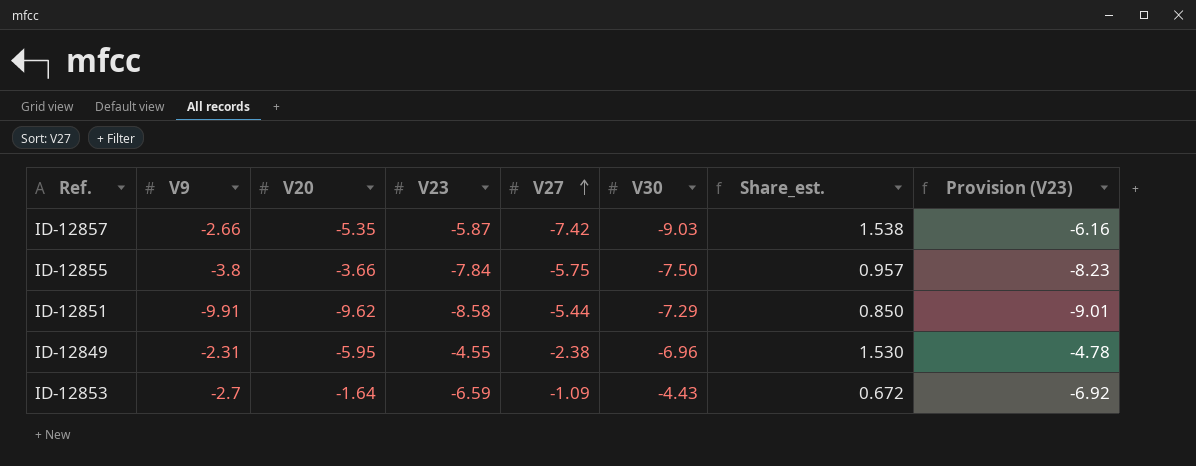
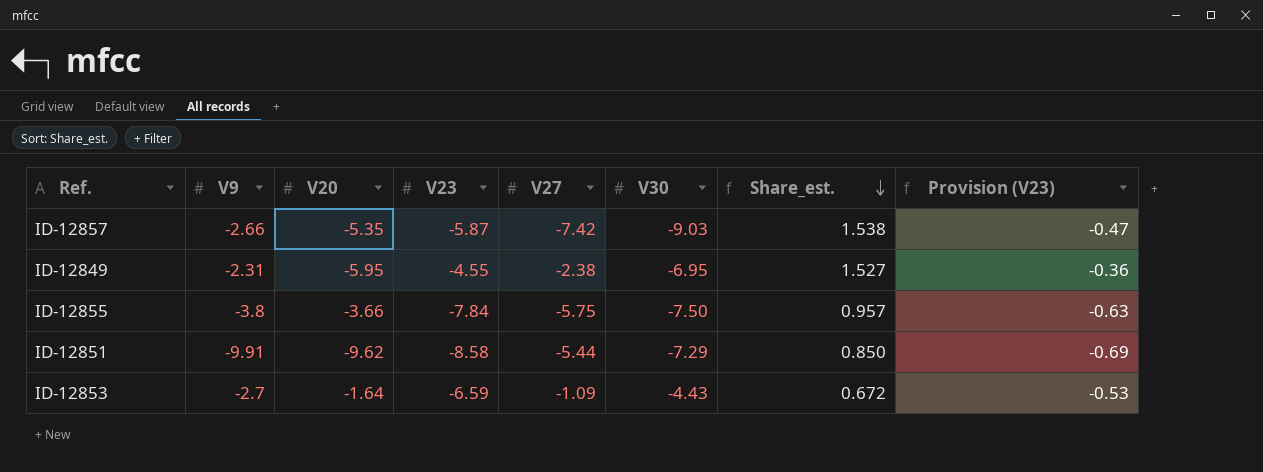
row order: V27 ascending -> Share_est. descending
column Provision (V23) | formula: [V23] * 1.05 -> [V23] * 0.08
ID-12849 | V30: -6.96 -> -6.95
ID-12849 | Share_est.: 1.530 -> 1.527

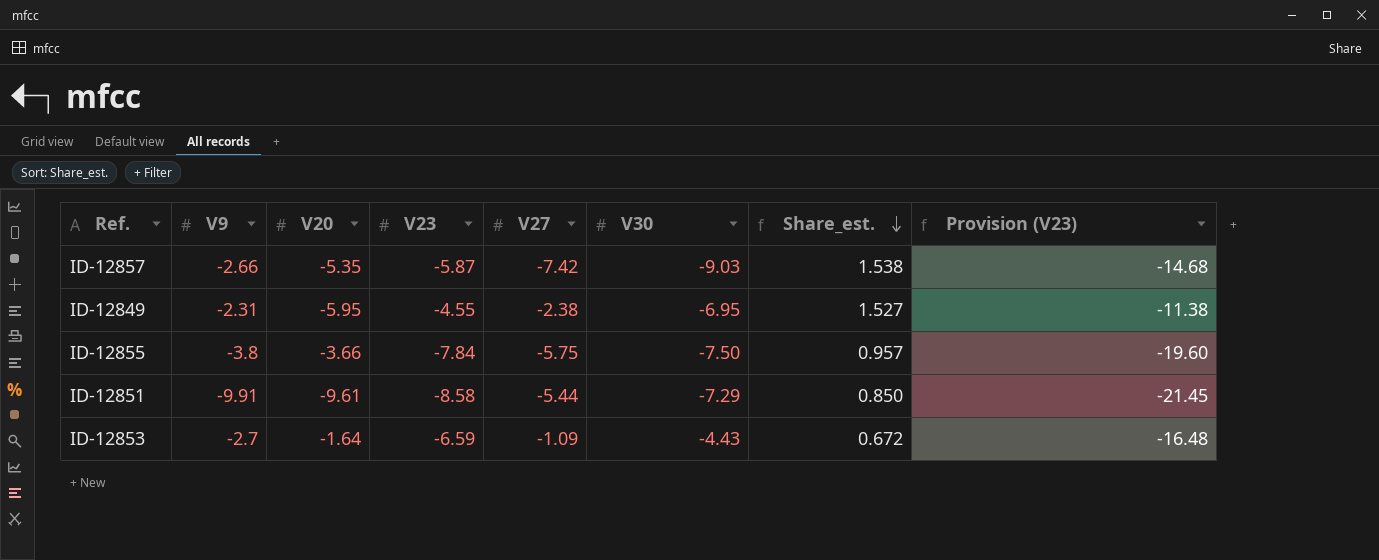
column Provision (V23) | formula: [V23] * 0.08 -> [V23] * 2.5
ID-12851 | V20: -9.62 -> -9.61

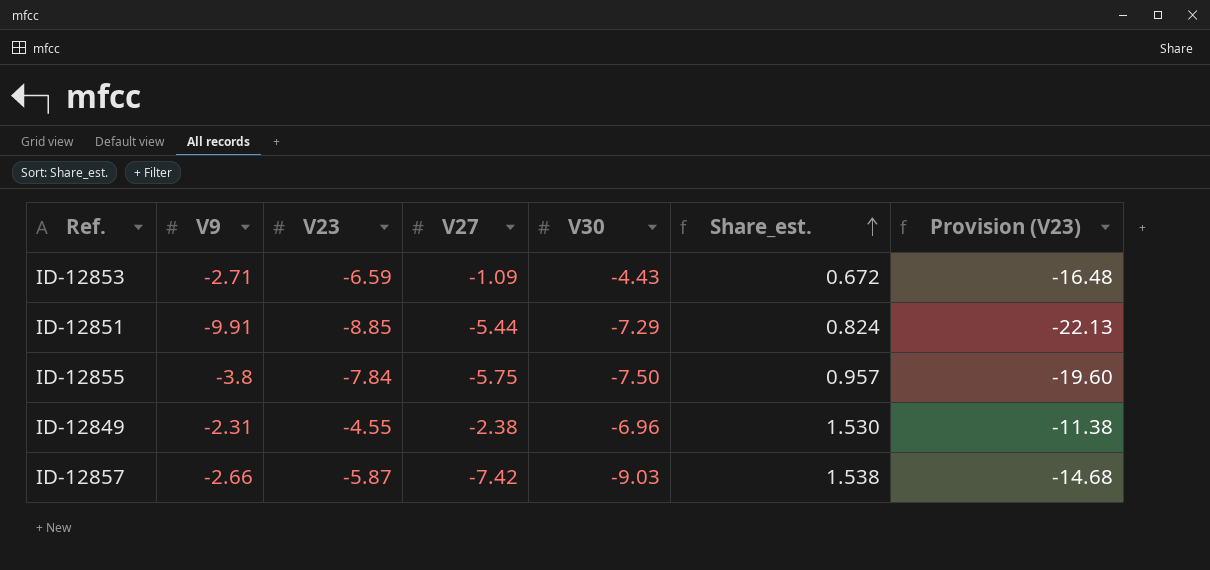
row order: Share_est. descending -> Share_est. ascending
column V20 | position: 3 -> none
ID-12853 | V9: -2.7 -> -2.71
ID-12851 | V23: -8.58 -> -8.85
ID-12851 | Share_est.: 0.850 -> 0.824
ID-12851 | Provision (V23): -21.45 -> -22.13
ID-12849 | V30: -6.95 -> -6.96
ID-12849 | Share_est.: 1.527 -> 1.530

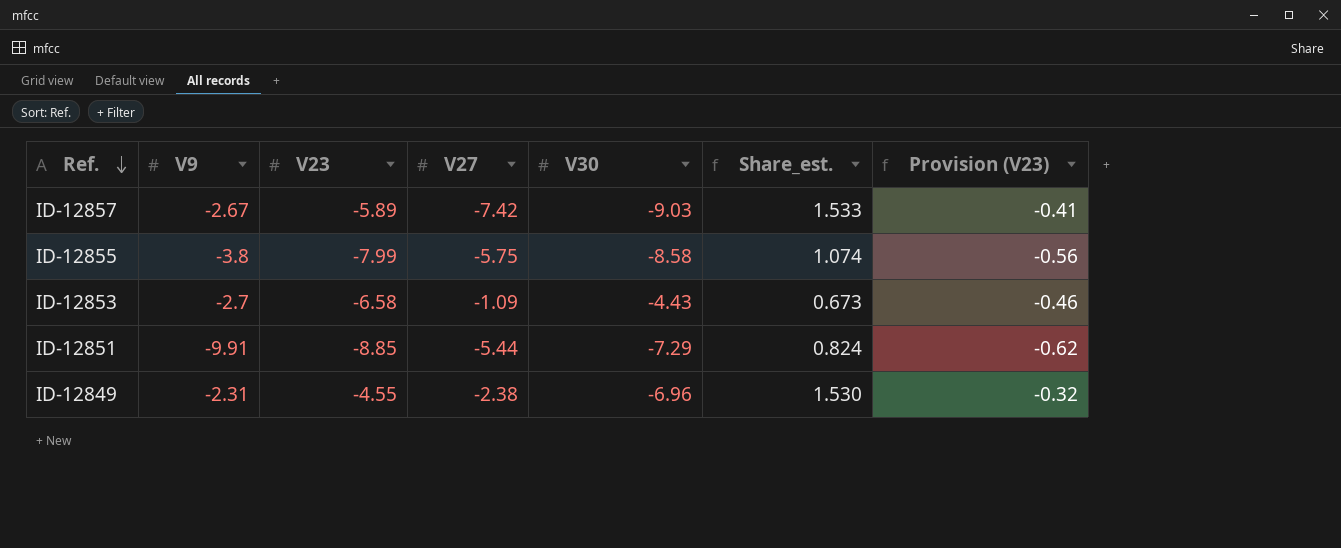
row order: Share_est. ascending -> Ref. descending
column Provision (V23) | formula: [V23] * 2.5 -> [V23] * 0.07
ID-12857 | V9: -2.66 -> -2.67
ID-12857 | V23: -5.87 -> -5.89
ID-12857 | Share_est.: 1.538 -> 1.533
ID-12855 | V23: -7.84 -> -7.99
ID-12855 | V30: -7.50 -> -8.58
ID-12855 | Share_est.: 0.957 -> 1.074
ID-12853 | V9: -2.71 -> -2.7
ID-12853 | V23: -6.59 -> -6.58
ID-12853 | Share_est.: 0.672 -> 0.673

